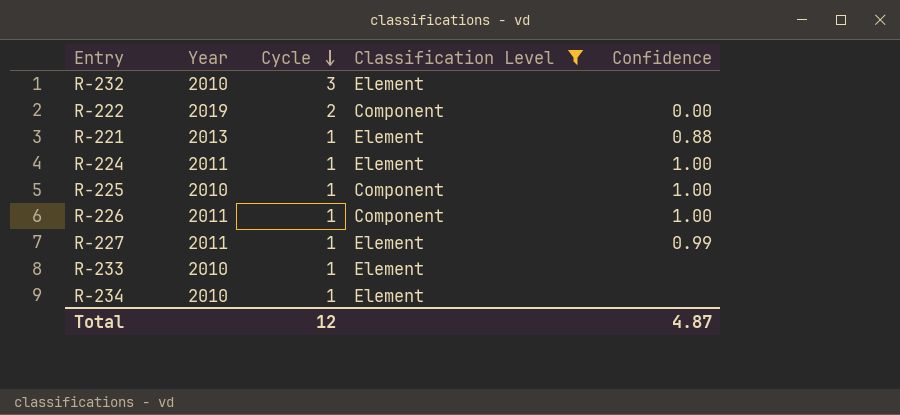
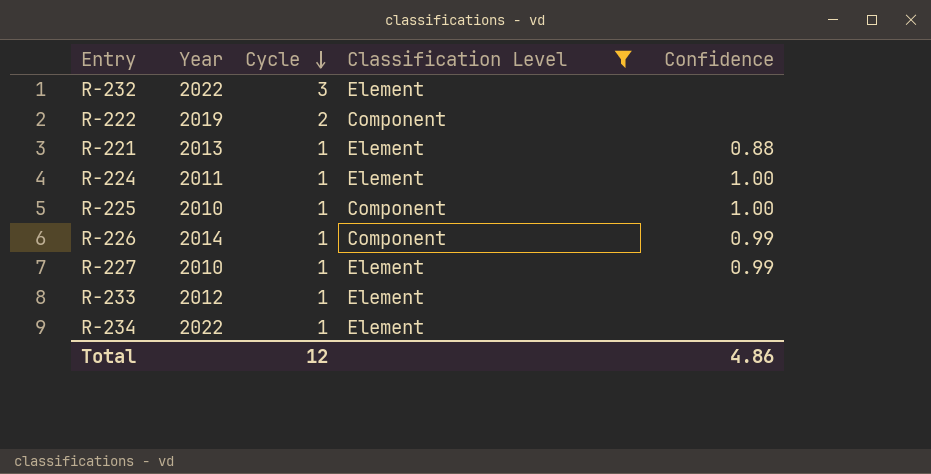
R-232 | Year: 2010 -> 2022
R-222 | Confidence: 0.00 -> none
R-226 | Year: 2011 -> 2014
R-226 | Confidence: 1.00 -> 0.99
R-227 | Year: 2011 -> 2010
R-233 | Year: 2010 -> 2012
R-234 | Year: 2010 -> 2022
Total | Confidence: 4.87 -> 4.86

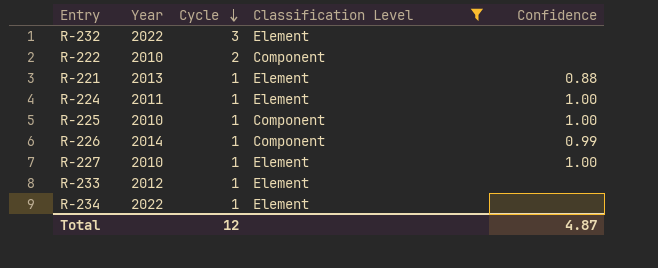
R-222 | Year: 2019 -> 2010
R-227 | Confidence: 0.99 -> 1.00
Total | Confidence: 4.86 -> 4.87

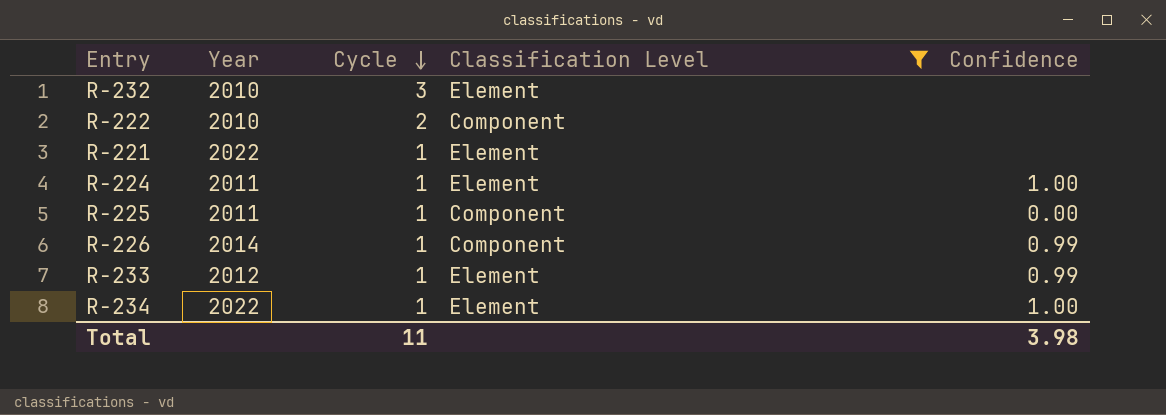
row R-227: 2010 | 1 | Element | 1.00 -> none
R-232 | Year: 2022 -> 2010
R-221 | Year: 2013 -> 2022
R-221 | Confidence: 0.88 -> none
R-225 | Year: 2010 -> 2011
R-225 | Confidence: 1.00 -> 0.00
R-233 | Confidence: none -> 0.99
R-234 | Confidence: none -> 1.00
Total | Cycle: 12 -> 11
Total | Confidence: 4.87 -> 3.98

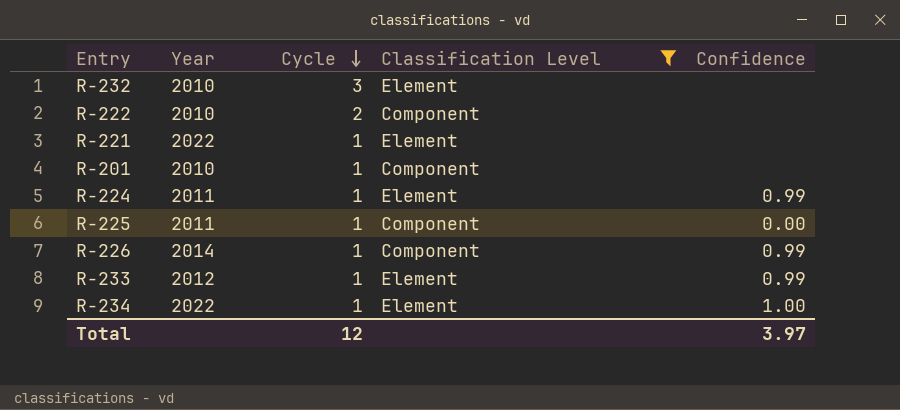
row R-201: none -> 2010 | 1 | Component | none
R-224 | Confidence: 1.00 -> 0.99
Total | Cycle: 11 -> 12
Total | Confidence: 3.98 -> 3.97

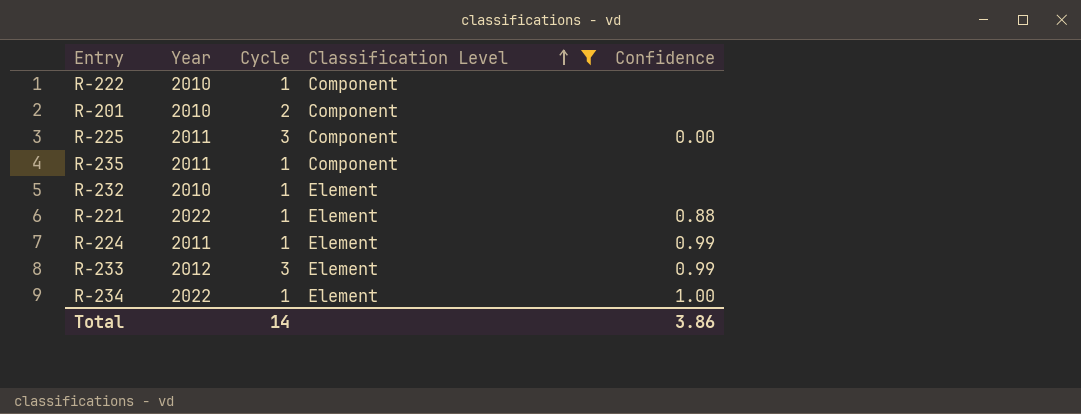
row order: Cycle descending -> Classification Level ascending
row R-226: 2014 | 1 | Component | 0.99 -> none
R-222 | Cycle: 2 -> 1
R-201 | Cycle: 1 -> 2
R-225 | Cycle: 1 -> 3
row R-235: none -> 2011 | 1 | Component | none
R-232 | Cycle: 3 -> 1
R-221 | Confidence: none -> 0.88
R-233 | Cycle: 1 -> 3
Total | Cycle: 12 -> 14
Total | Confidence: 3.97 -> 3.86

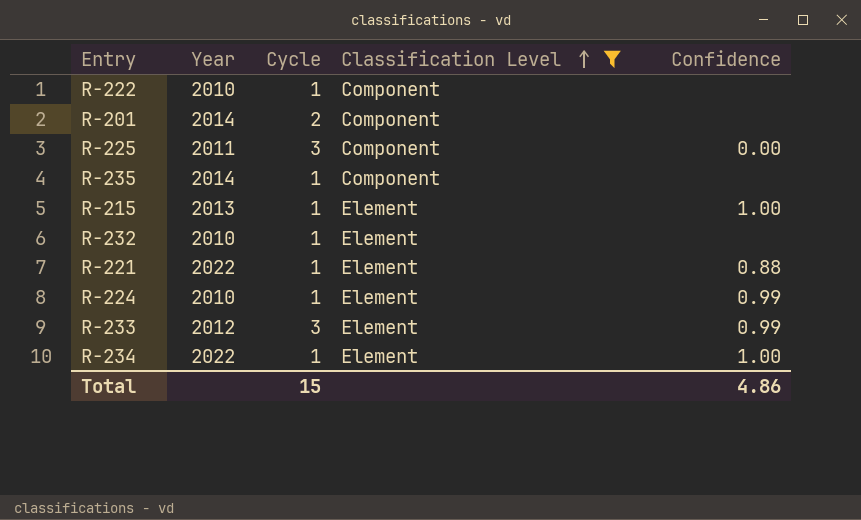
R-201 | Year: 2010 -> 2014
R-235 | Year: 2011 -> 2014
row R-215: none -> 2013 | 1 | Element | 1.00
R-224 | Year: 2011 -> 2010
Total | Cycle: 14 -> 15
Total | Confidence: 3.86 -> 4.86

